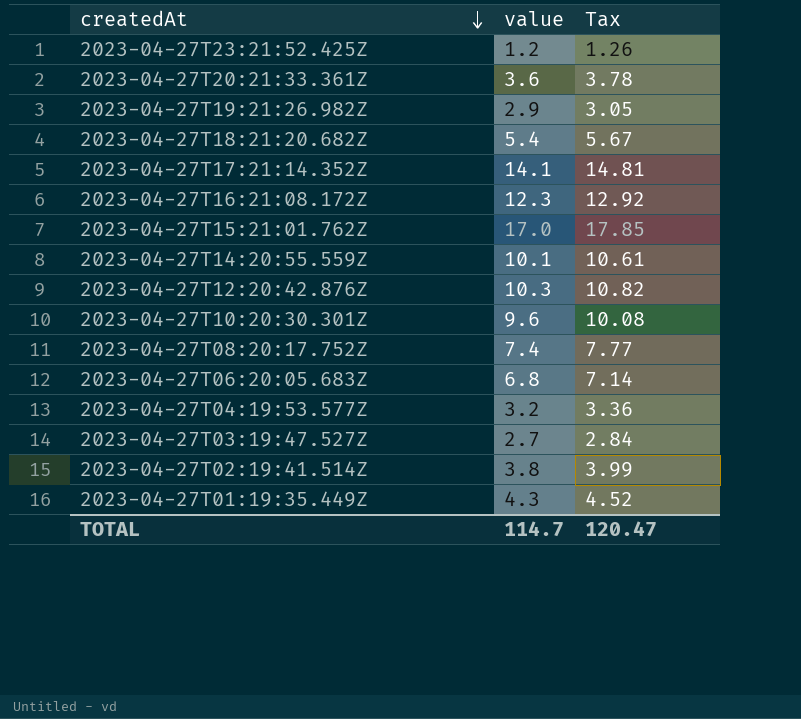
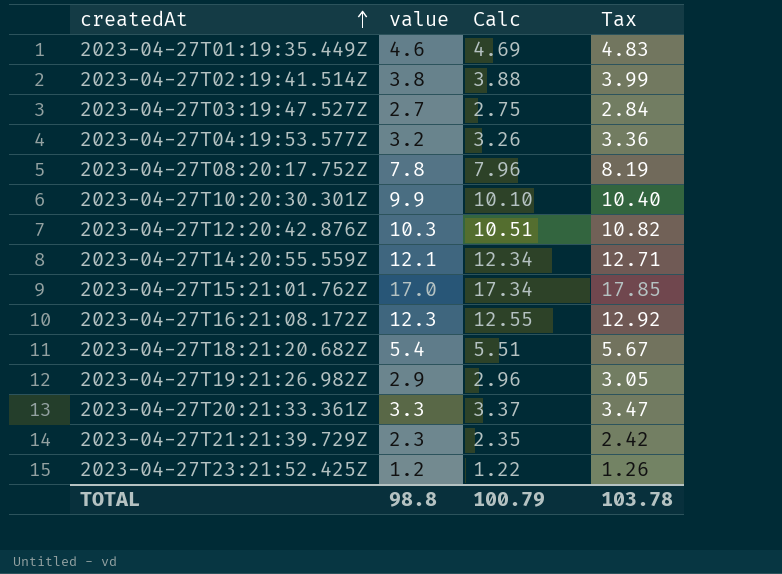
row order: createdAt descending -> createdAt ascending
column Calc | formula: none -> [value] * 1.02
row 2023-04-27T17:21:14.352Z: 14.1 | 14.81 -> none
row 2023-04-27T06:20:05.683Z: 6.8 | 7.14 -> none
2023-04-27T01:19:35.449Z | value: 4.3 -> 4.6
2023-04-27T01:19:35.449Z | Tax: 4.52 -> 4.83
2023-04-27T08:20:17.752Z | value: 7.4 -> 7.8
2023-04-27T08:20:17.752Z | Tax: 7.77 -> 8.19
2023-04-27T10:20:30.301Z | value: 9.6 -> 9.9
2023-04-27T10:20:30.301Z | Tax: 10.08 -> 10.40
2023-04-27T14:20:55.559Z | value: 10.1 -> 12.1
2023-04-27T14:20:55.559Z | Tax: 10.61 -> 12.71
2023-04-27T20:21:33.361Z | value: 3.6 -> 3.3
2023-04-27T20:21:33.361Z | Tax: 3.78 -> 3.47
row 2023-04-27T21:21:39.729Z: none -> 2.3 | 2.35 | 2.42
TOTAL | value: 114.7 -> 98.8
TOTAL | Tax: 120.47 -> 103.78

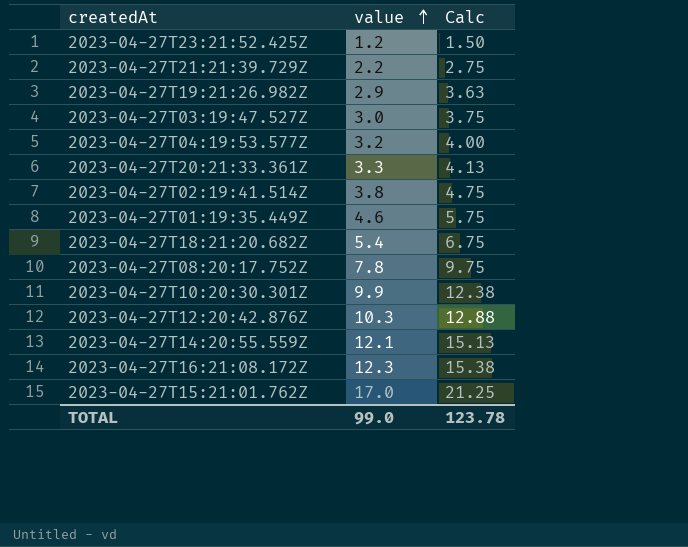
row order: createdAt ascending -> value ascending
column Tax | formula: [value] * 1.05 -> none
column Calc | formula: [value] * 1.02 -> [value] * 1.25
2023-04-27T21:21:39.729Z | value: 2.3 -> 2.2
2023-04-27T03:19:47.527Z | value: 2.7 -> 3.0
TOTAL | value: 98.8 -> 99.0
TOTAL | Calc: 100.79 -> 123.78

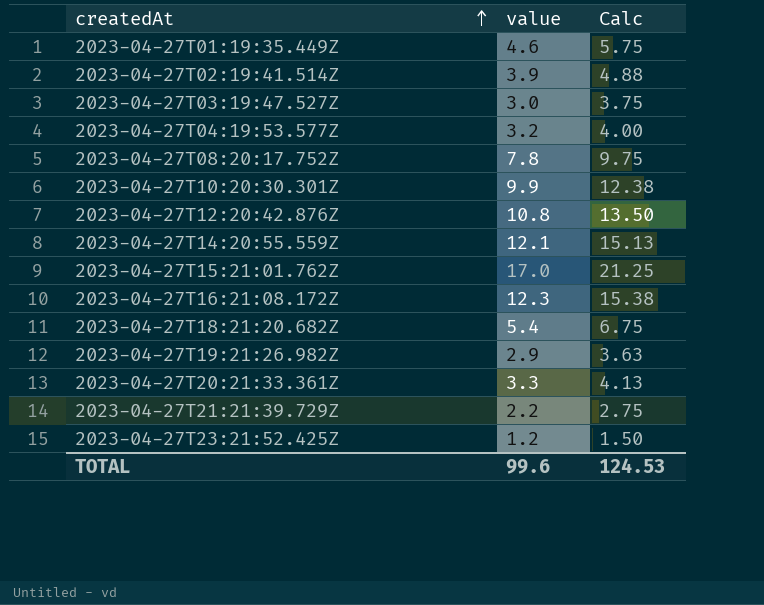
row order: value ascending -> createdAt ascending
2023-04-27T02:19:41.514Z | value: 3.8 -> 3.9
2023-04-27T02:19:41.514Z | Calc: 4.75 -> 4.88
2023-04-27T12:20:42.876Z | value: 10.3 -> 10.8
2023-04-27T12:20:42.876Z | Calc: 12.88 -> 13.50
TOTAL | value: 99.0 -> 99.6
TOTAL | Calc: 123.78 -> 124.53

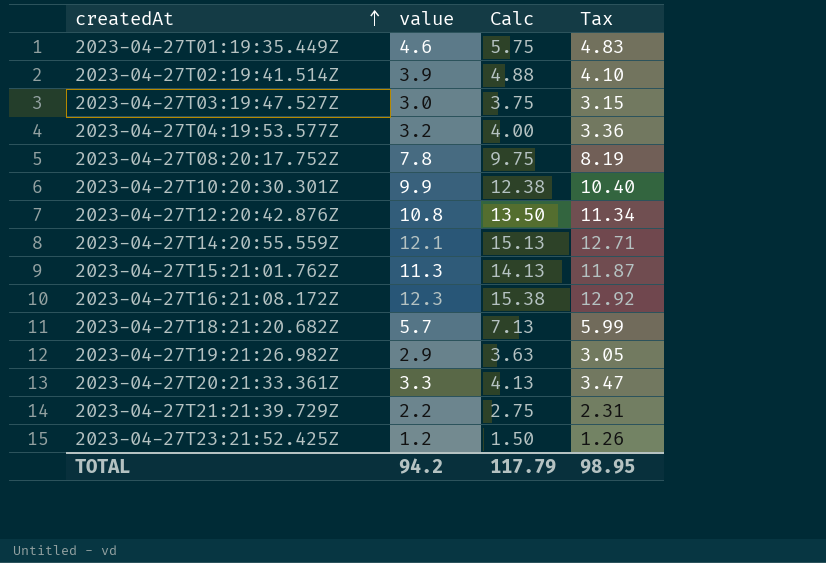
column Tax | formula: none -> [value] * 1.05
2023-04-27T15:21:01.762Z | value: 17.0 -> 11.3
2023-04-27T15:21:01.762Z | Calc: 21.25 -> 14.13
2023-04-27T18:21:20.682Z | value: 5.4 -> 5.7
2023-04-27T18:21:20.682Z | Calc: 6.75 -> 7.13
TOTAL | value: 99.6 -> 94.2
TOTAL | Calc: 124.53 -> 117.79

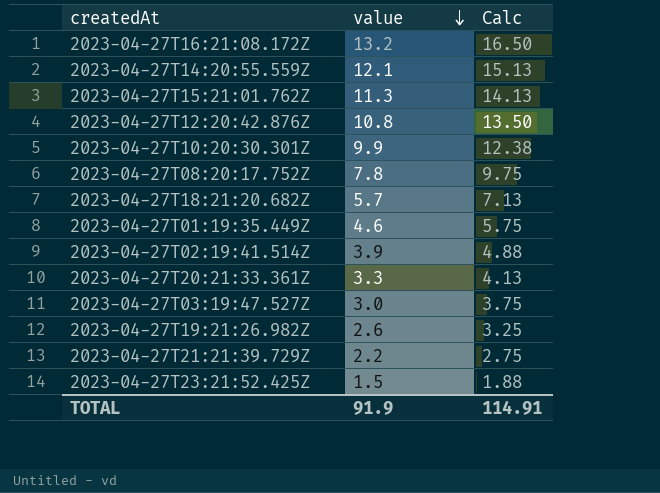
row order: createdAt ascending -> value descending
column Tax | formula: [value] * 1.05 -> none
row 2023-04-27T04:19:53.577Z: 3.2 | 4.00 | 3.36 -> none
2023-04-27T16:21:08.172Z | value: 12.3 -> 13.2
2023-04-27T16:21:08.172Z | Calc: 15.38 -> 16.50
2023-04-27T19:21:26.982Z | value: 2.9 -> 2.6
2023-04-27T19:21:26.982Z | Calc: 3.63 -> 3.25
2023-04-27T23:21:52.425Z | value: 1.2 -> 1.5
2023-04-27T23:21:52.425Z | Calc: 1.50 -> 1.88
TOTAL | value: 94.2 -> 91.9
TOTAL | Calc: 117.79 -> 114.91

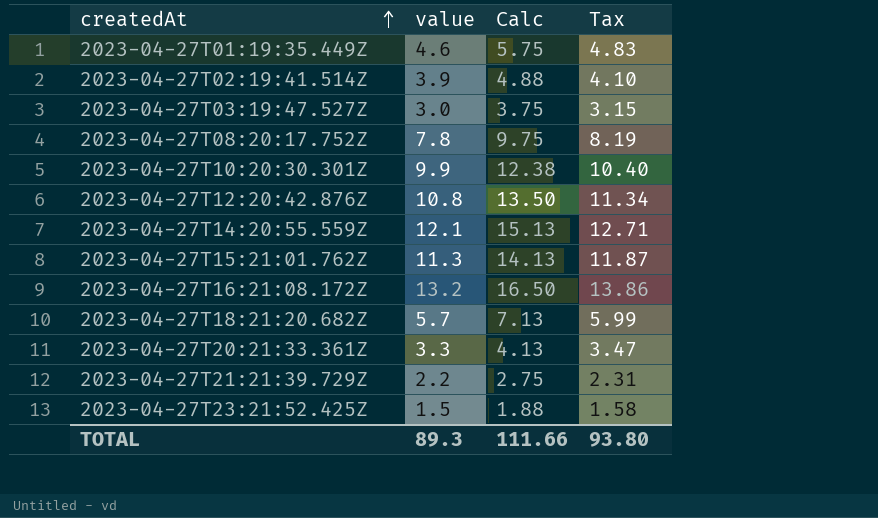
row order: value descending -> createdAt ascending
column Tax | formula: none -> [value] * 1.05
row 2023-04-27T19:21:26.982Z: 2.6 | 3.25 -> none
TOTAL | value: 91.9 -> 89.3
TOTAL | Calc: 114.91 -> 111.66

